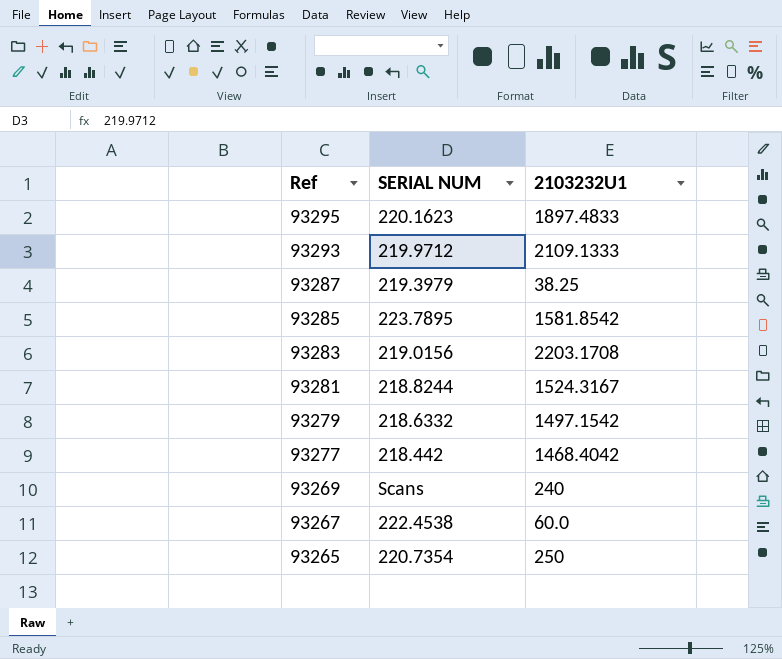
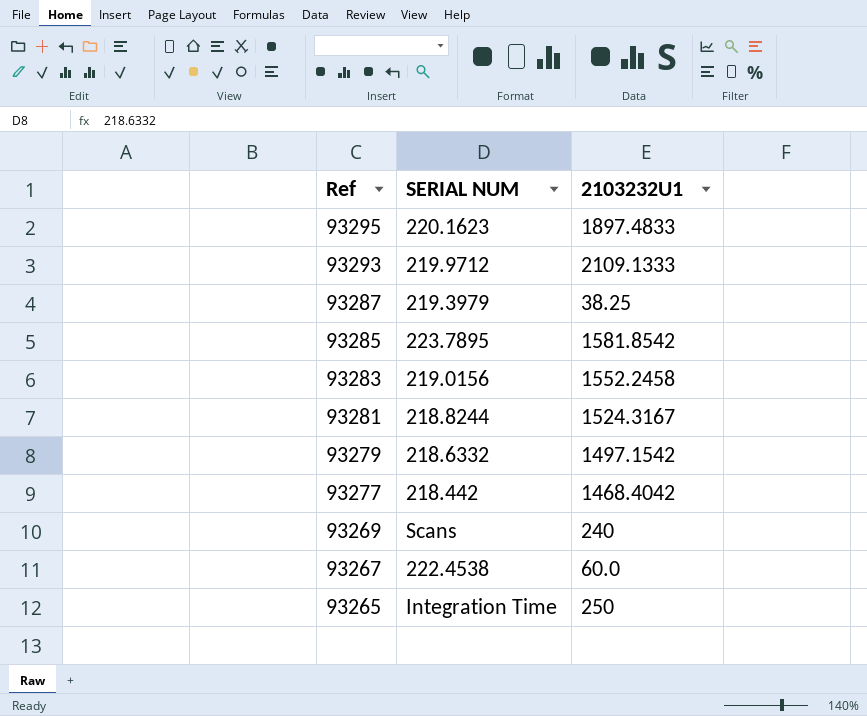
93283 | 2103232U1: 2203.1708 -> 1552.2458
93265 | SERIAL NUM: 220.7354 -> Integration Time

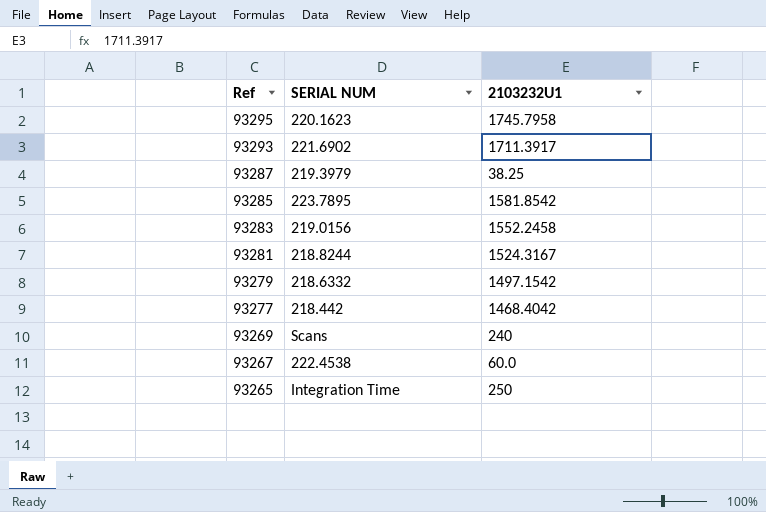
93295 | 2103232U1: 1897.4833 -> 1745.7958
93293 | SERIAL NUM: 219.9712 -> 221.6902
93293 | 2103232U1: 2109.1333 -> 1711.3917

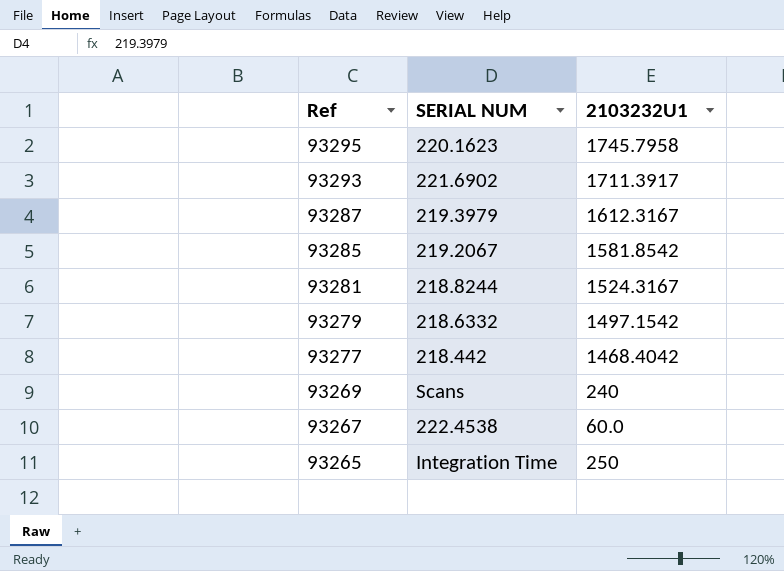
row 93283: 219.0156 | 1552.2458 -> none
93287 | 2103232U1: 38.25 -> 1612.3167
93285 | SERIAL NUM: 223.7895 -> 219.2067

